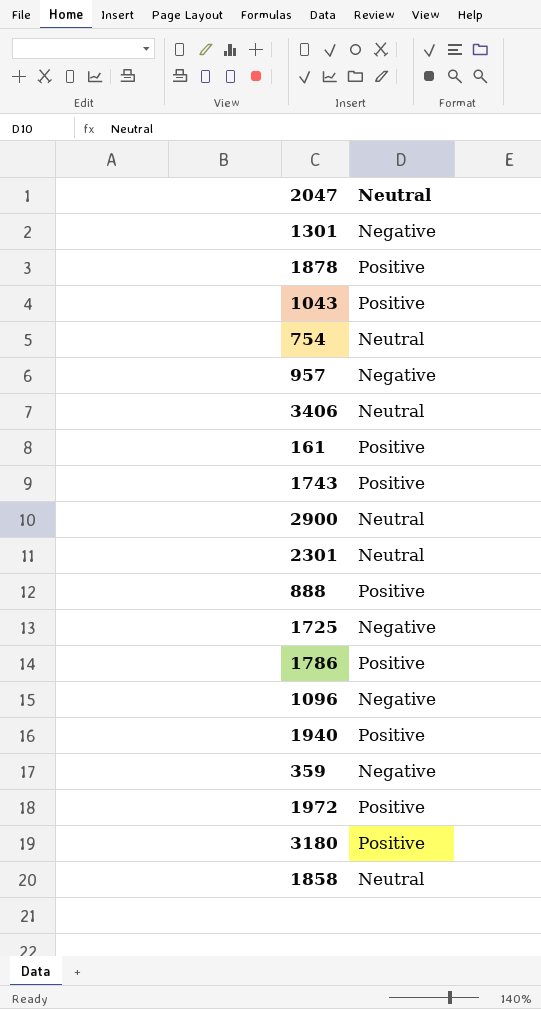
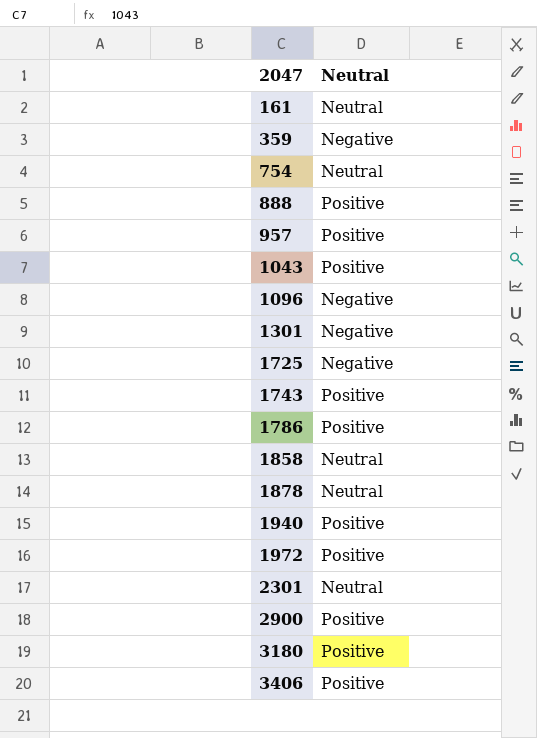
row order: none -> 2047 ascending
161 | Neutral: Positive -> Neutral
957 | Neutral: Negative -> Positive
1878 | Neutral: Positive -> Neutral
2900 | Neutral: Neutral -> Positive
3406 | Neutral: Neutral -> Positive

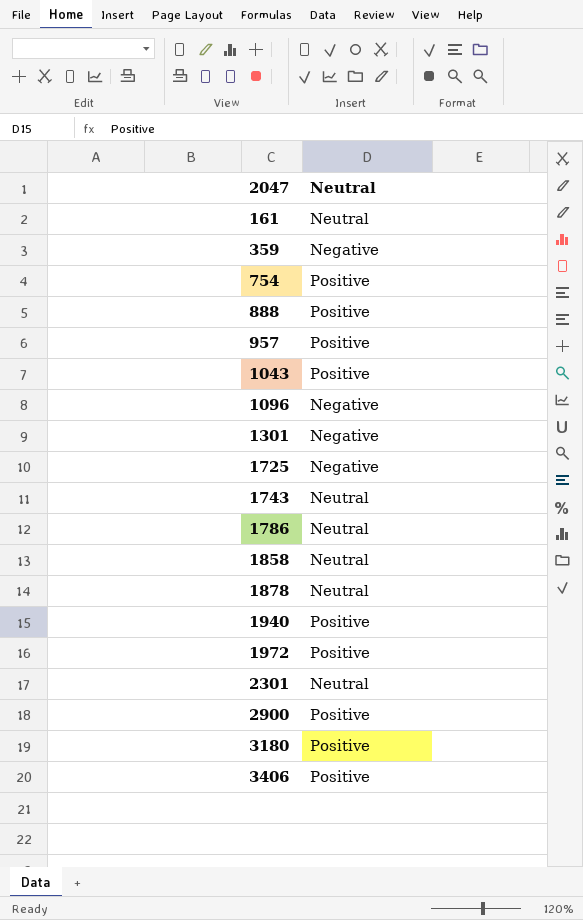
754 | Neutral: Neutral -> Positive
1743 | Neutral: Positive -> Neutral
1786 | Neutral: Positive -> Neutral

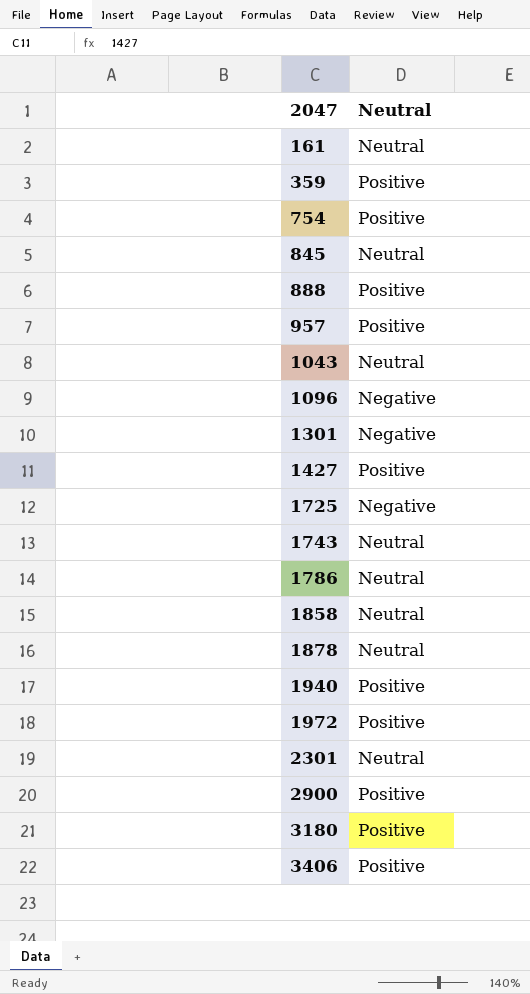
359 | Neutral: Negative -> Positive
row 845: none -> Neutral
1043 | Neutral: Positive -> Neutral
row 1427: none -> Positive

